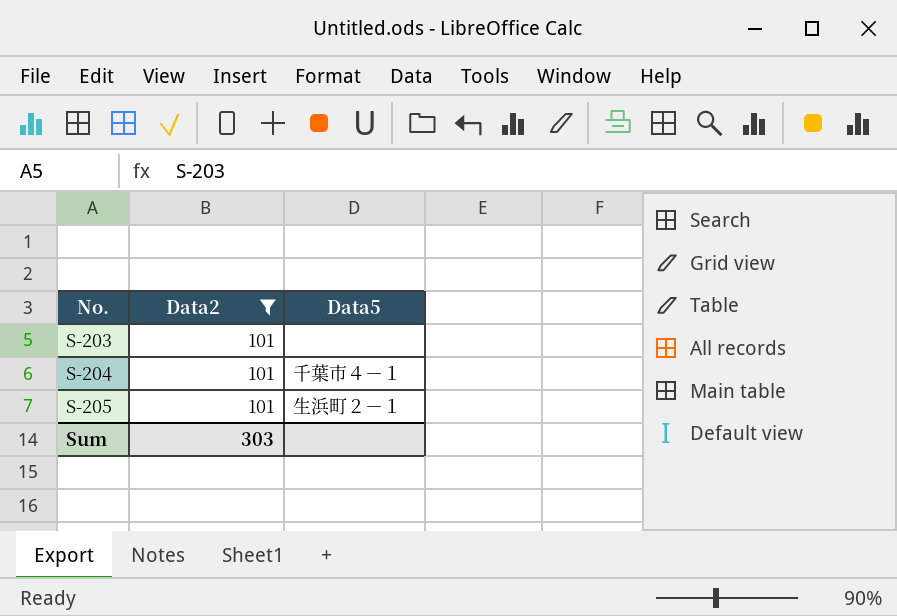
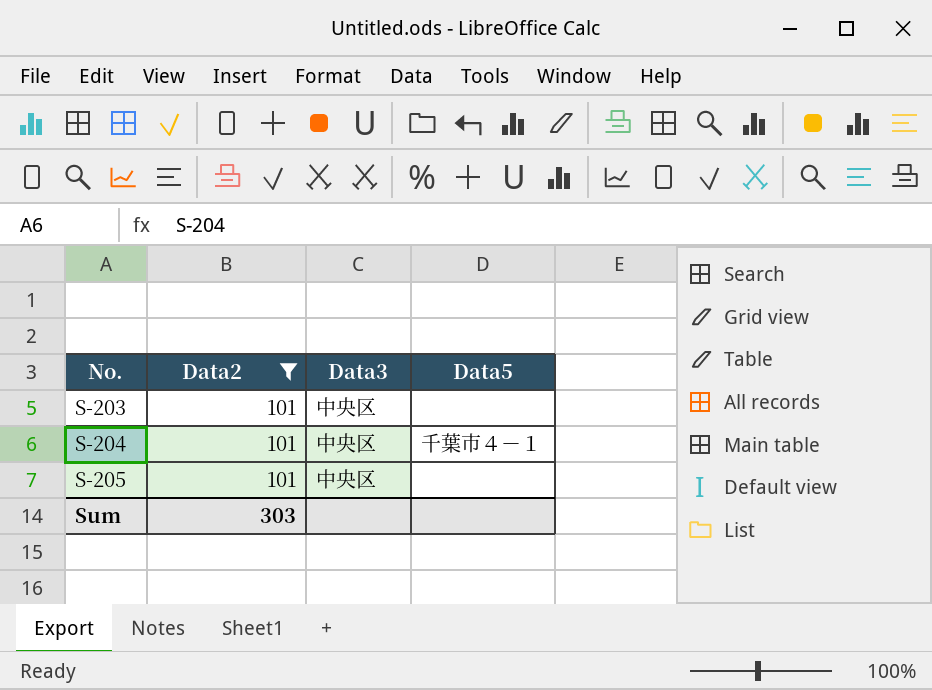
column Data3 | position: none -> 3
S-205 | Data5: 生浜町２－１ -> none

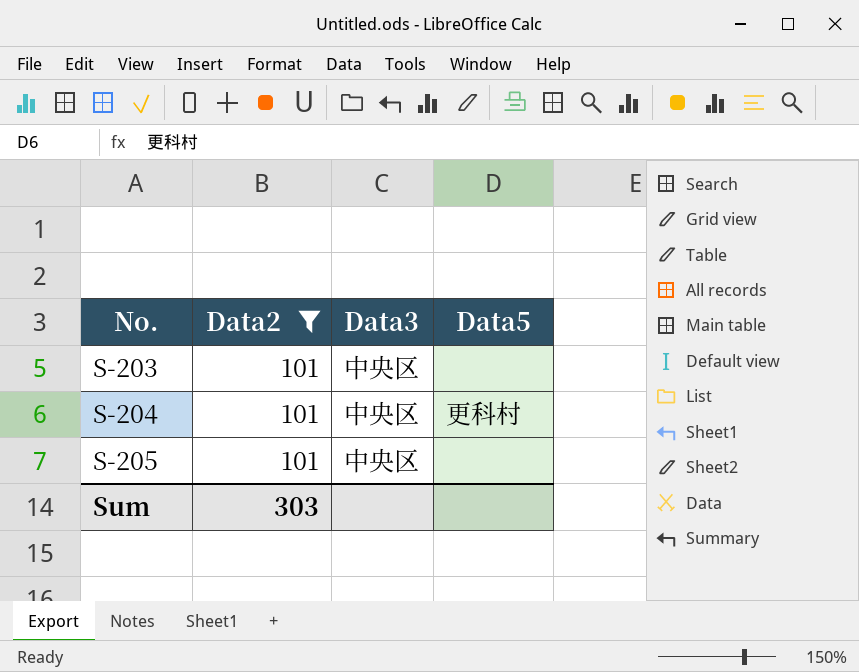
S-204 | Data5: 千葉市４－１ -> 更科村

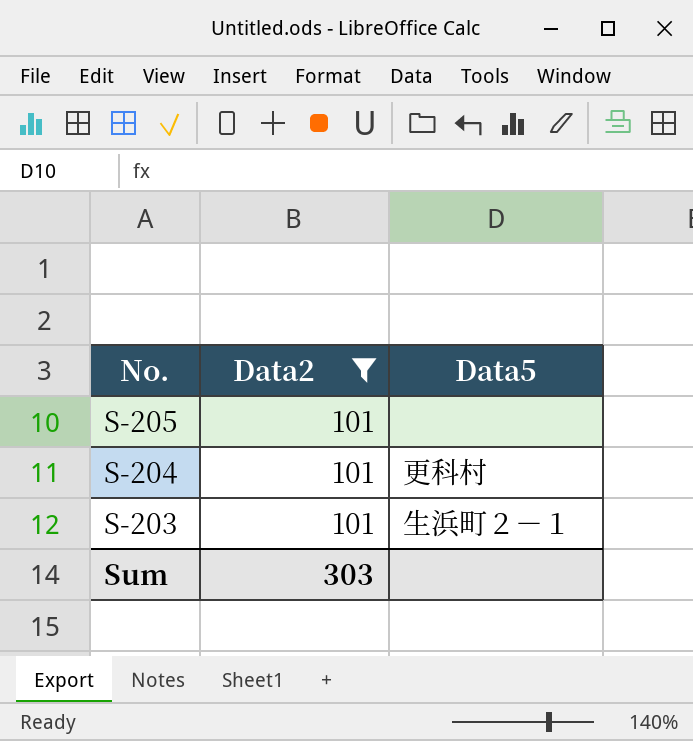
row order: No. ascending -> No. descending
column Data3 | position: 3 -> none
S-203 | Data5: none -> 生浜町２－１

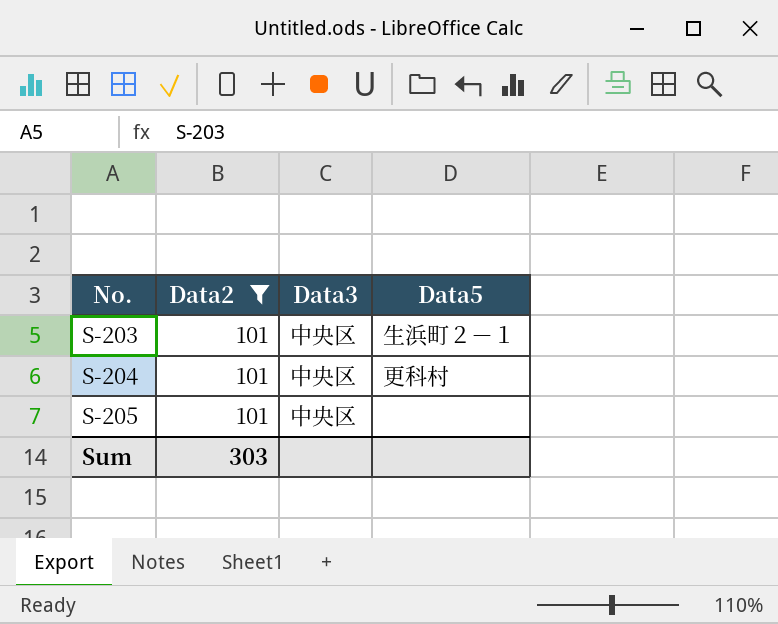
row order: No. descending -> No. ascending
column Data3 | position: none -> 3

